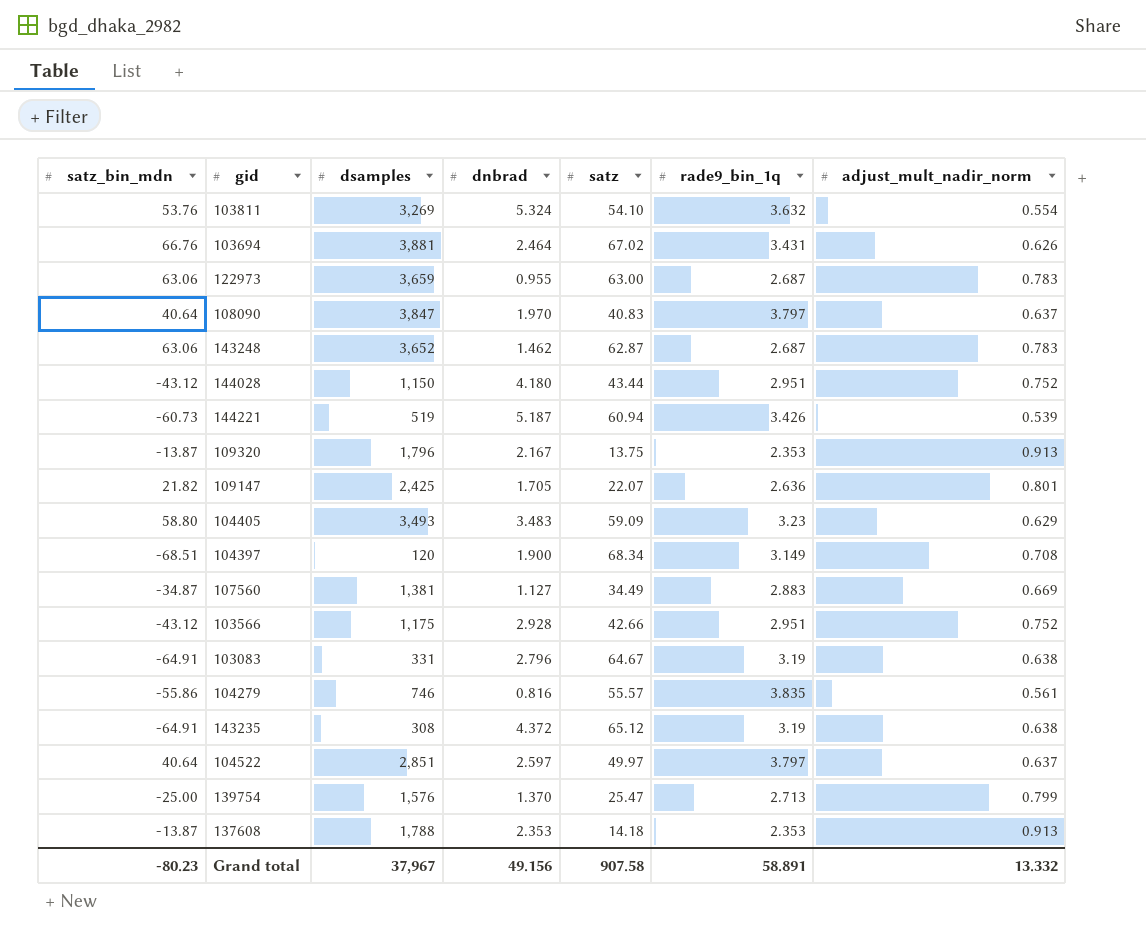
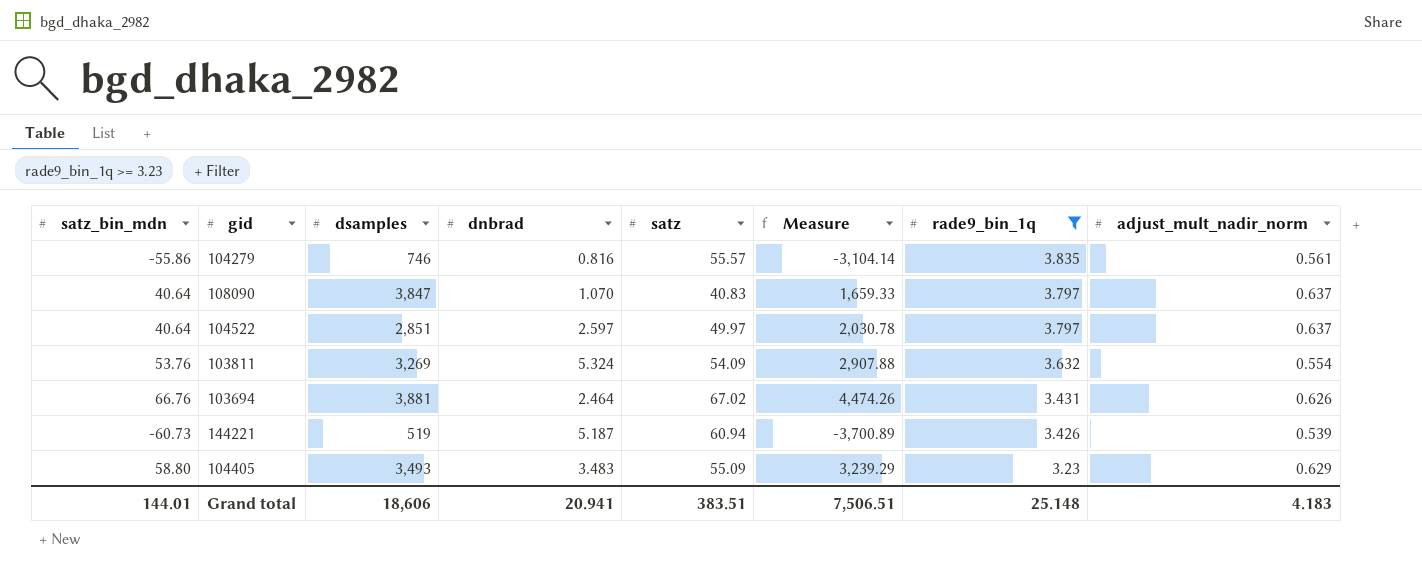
filter: none -> rade9_bin_1q >= 3.23
row order: none -> rade9_bin_1q descending
column Measure | formula: none -> [satz_bin_mdn] * [satz]
108090 | dnbrad: 1.970 -> 1.070
103811 | satz: 54.10 -> 54.09
104405 | satz: 59.09 -> 55.09
Grand total | satz_bin_mdn: -80.23 -> 144.01
Grand total | dsamples: 37,967 -> 18,606
Grand total | dnbrad: 49.156 -> 20.941
Grand total | satz: 907.58 -> 383.51
Grand total | rade9_bin_1q: 58.891 -> 25.148
Grand total | adjust_mult_nadir_norm: 13.332 -> 4.183

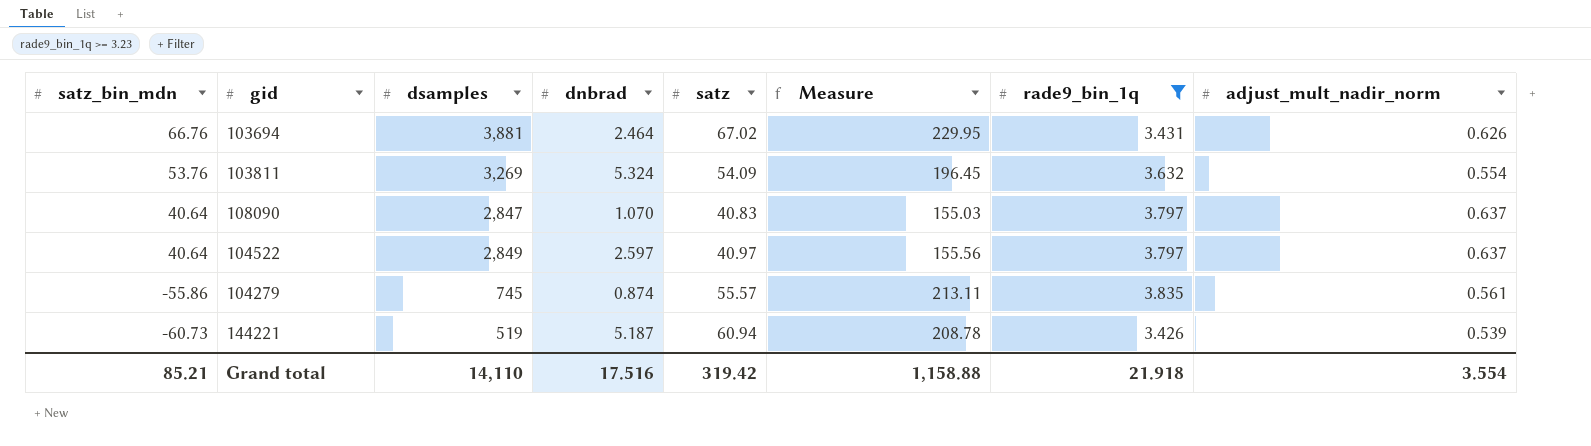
row order: rade9_bin_1q descending -> satz_bin_mdn descending
column Measure | formula: [satz_bin_mdn] * [satz] -> [satz] * [rade9_bin_1q]
row 104405: 58.80 | 3,493 | 3.483 | 55.09 | 3,239.29 | 3.23 | 0.629 -> none
108090 | dsamples: 3,847 -> 2,847
104522 | dsamples: 2,851 -> 2,849
104522 | satz: 49.97 -> 40.97
104279 | dsamples: 746 -> 745
104279 | dnbrad: 0.816 -> 0.874
Grand total | satz_bin_mdn: 144.01 -> 85.21
Grand total | dsamples: 18,606 -> 14,110
Grand total | dnbrad: 20.941 -> 17.516
Grand total | satz: 383.51 -> 319.42
Grand total | Measure: 7,506.51 -> 1,158.88
Grand total | rade9_bin_1q: 25.148 -> 21.918
Grand total | adjust_mult_nadir_norm: 4.183 -> 3.554

